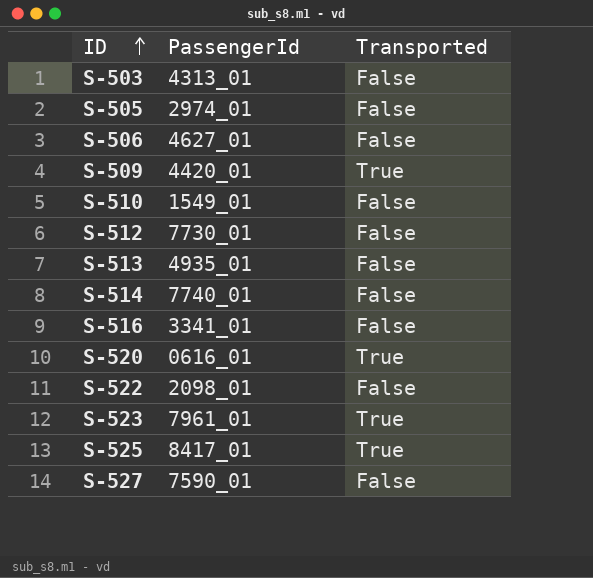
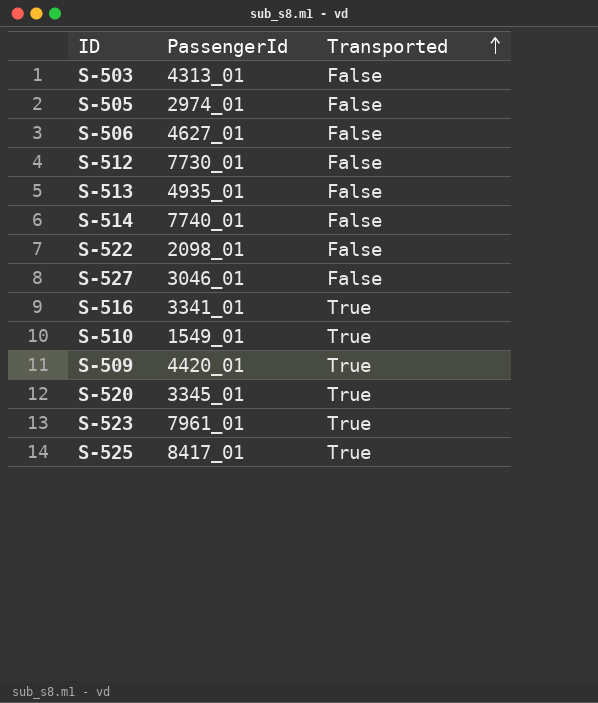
row order: ID ascending -> Transported ascending
S-527 | PassengerId: 7590_01 -> 3046_01
S-516 | Transported: False -> True
S-510 | Transported: False -> True
S-520 | PassengerId: 0616_01 -> 3345_01

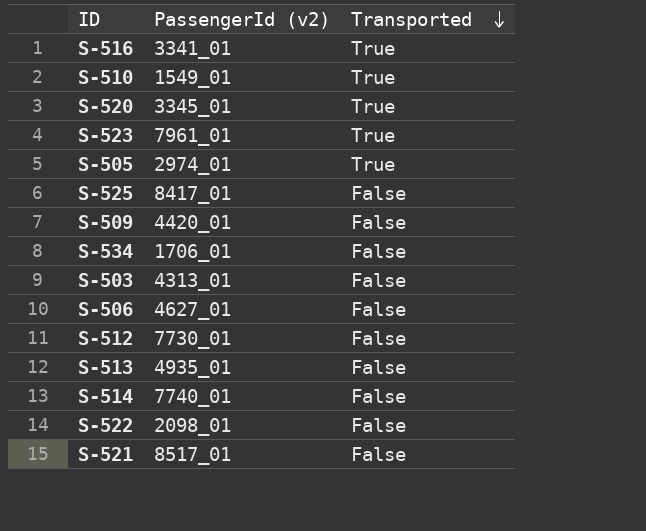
row order: Transported ascending -> Transported descending
column name: PassengerId -> PassengerId (v2)
row S-527: 3046_01 | False -> none
S-505 | Transported: False -> True
S-525 | Transported: True -> False
S-509 | Transported: True -> False
row S-534: none -> 1706_01 | False
row S-521: none -> 8517_01 | False

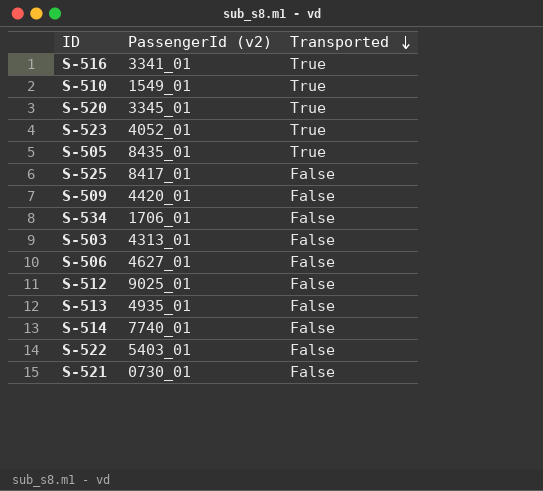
S-523 | PassengerId (v2): 7961_01 -> 4052_01
S-505 | PassengerId (v2): 2974_01 -> 8435_01
S-512 | PassengerId (v2): 7730_01 -> 9025_01
S-522 | PassengerId (v2): 2098_01 -> 5403_01
S-521 | PassengerId (v2): 8517_01 -> 0730_01

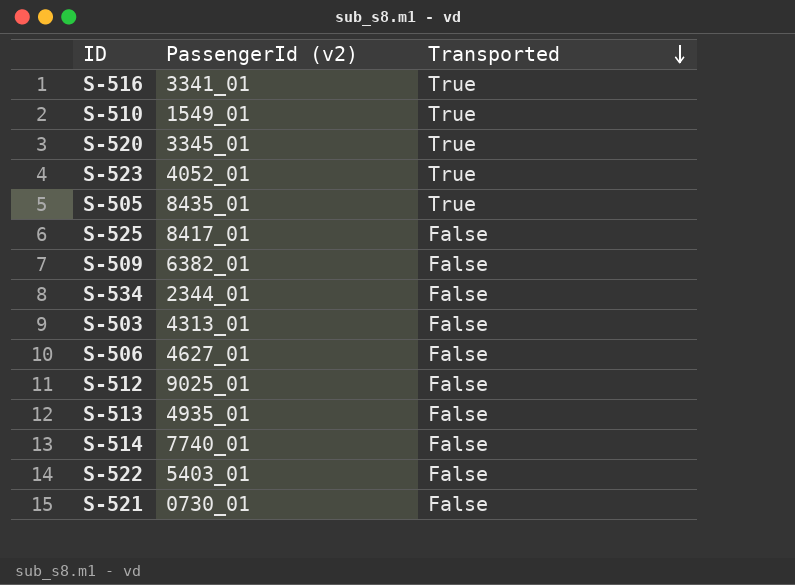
S-509 | PassengerId (v2): 4420_01 -> 6382_01
S-534 | PassengerId (v2): 1706_01 -> 2344_01

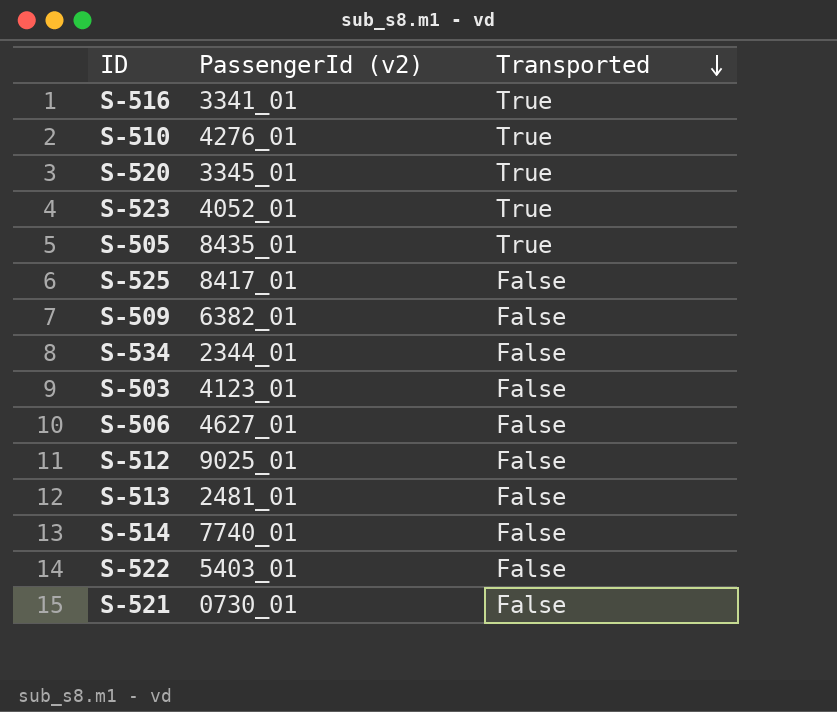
S-510 | PassengerId (v2): 1549_01 -> 4276_01
S-503 | PassengerId (v2): 4313_01 -> 4123_01
S-513 | PassengerId (v2): 4935_01 -> 2481_01

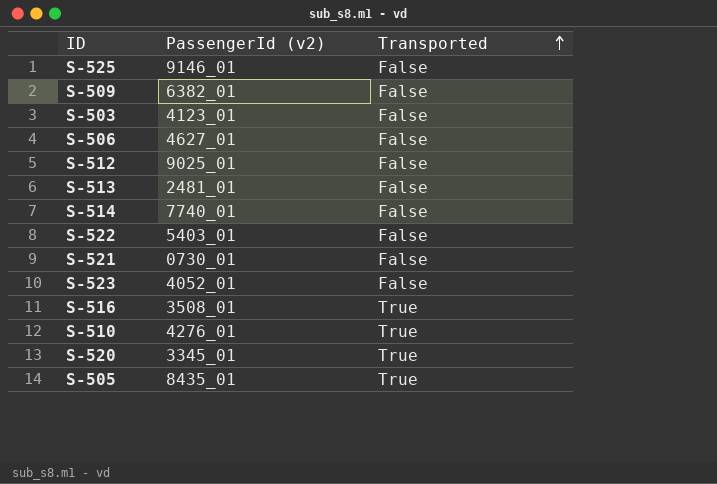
row order: Transported descending -> Transported ascending
row S-534: 2344_01 | False -> none
S-525 | PassengerId (v2): 8417_01 -> 9146_01
S-523 | Transported: True -> False
S-516 | PassengerId (v2): 3341_01 -> 3508_01

